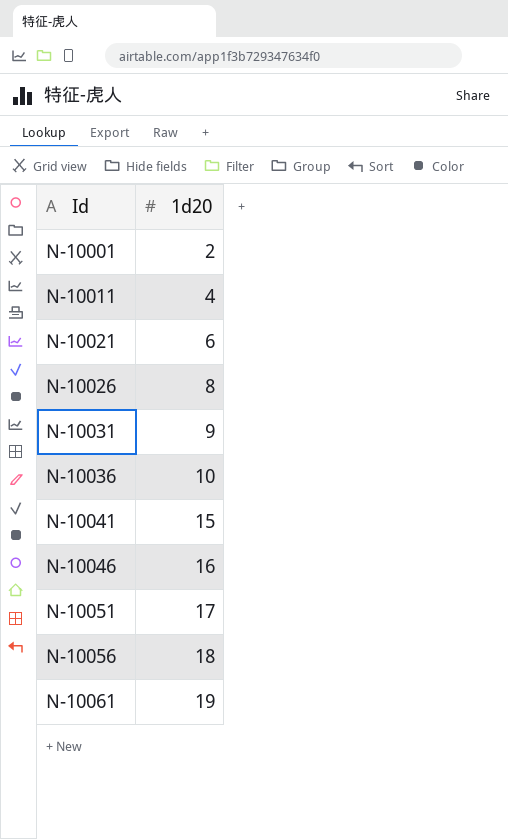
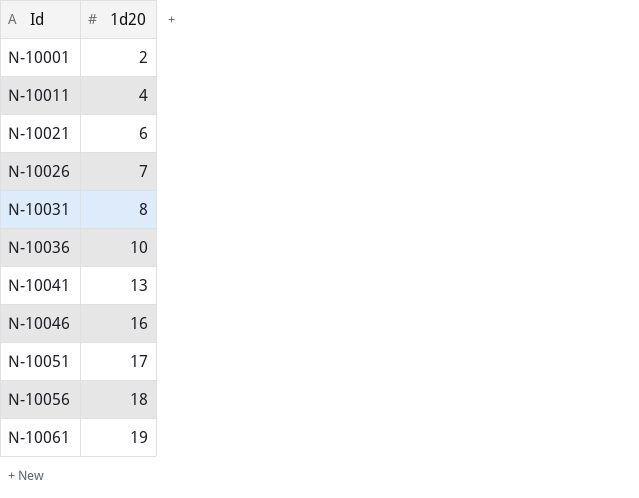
N-10026 | 1d20: 8 -> 7
N-10031 | 1d20: 9 -> 8
N-10041 | 1d20: 15 -> 13

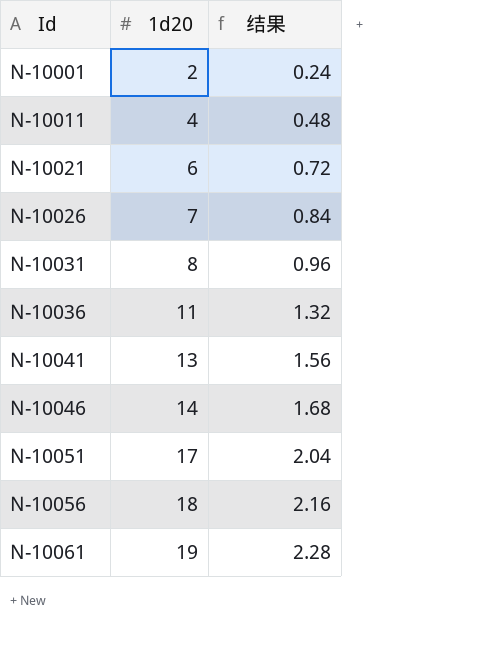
column 结果 | formula: none -> [1d20] * 0.12
N-10036 | 1d20: 10 -> 11
N-10046 | 1d20: 16 -> 14

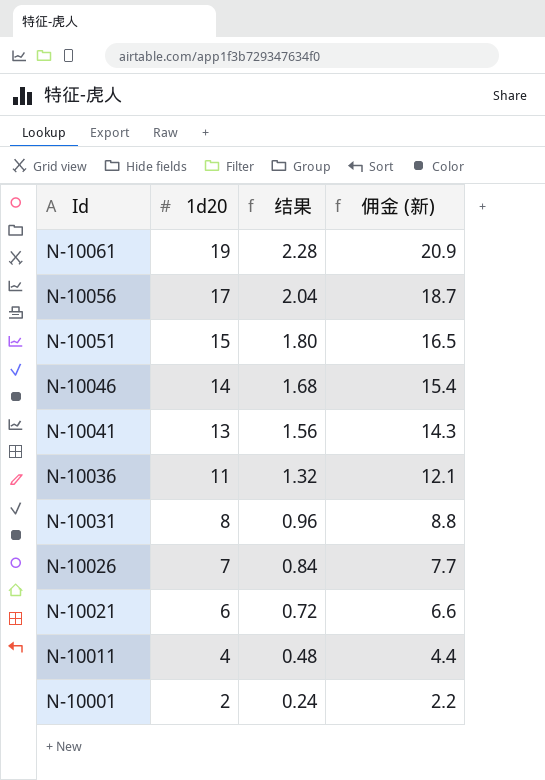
row order: Id ascending -> Id descending
column 佣金 (新) | formula: none -> [1d20] * 1.1
N-10056 | 1d20: 18 -> 17
N-10056 | 结果: 2.16 -> 2.04
N-10051 | 1d20: 17 -> 15
N-10051 | 结果: 2.04 -> 1.80

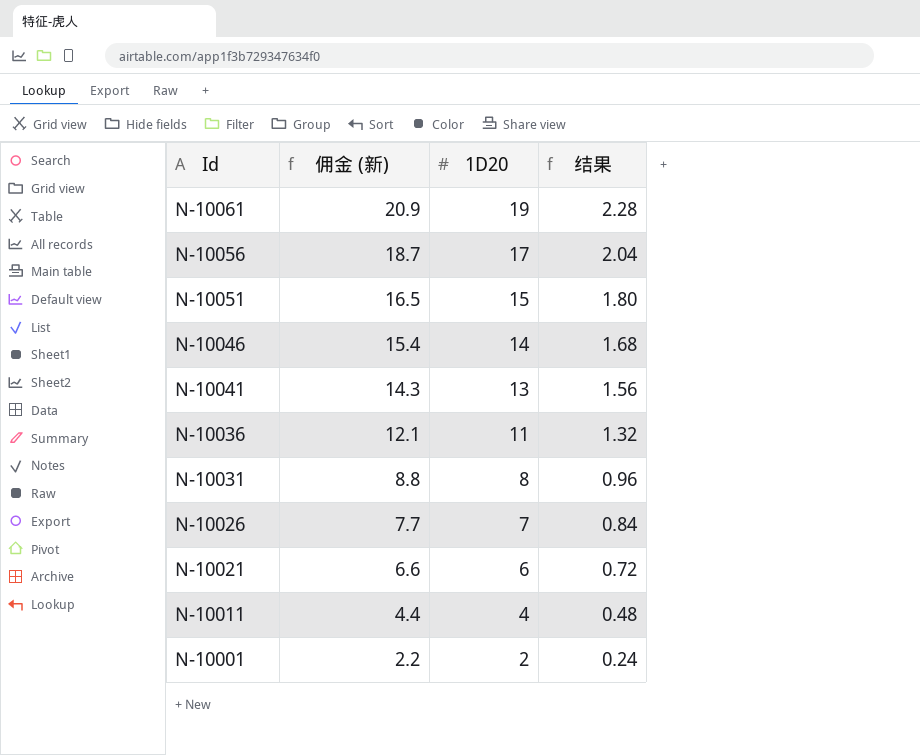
column 佣金 (新) | position: 4 -> 2
column name: 1d20 -> 1D20

